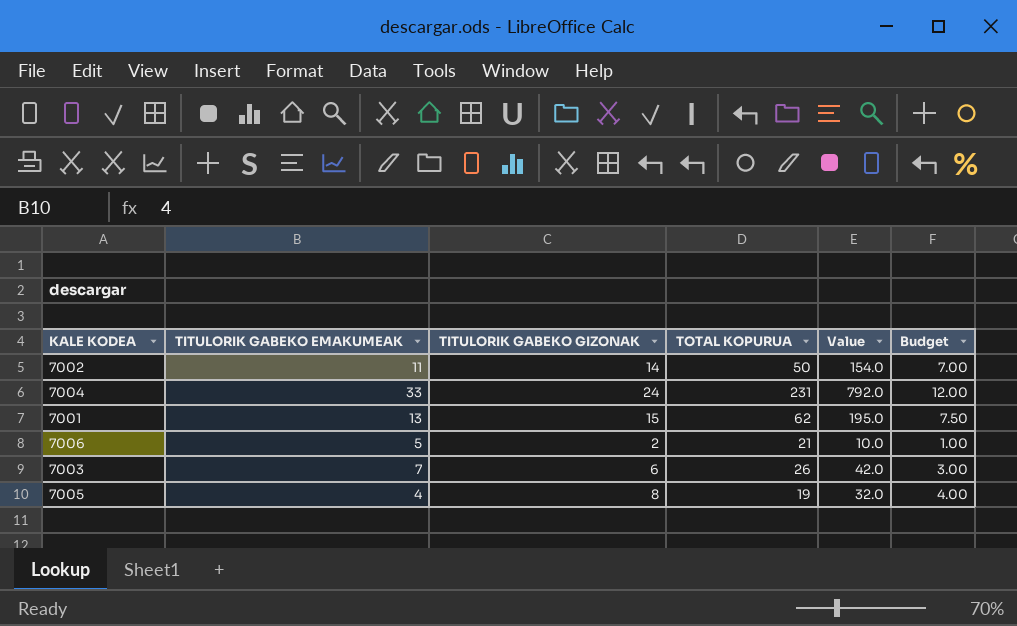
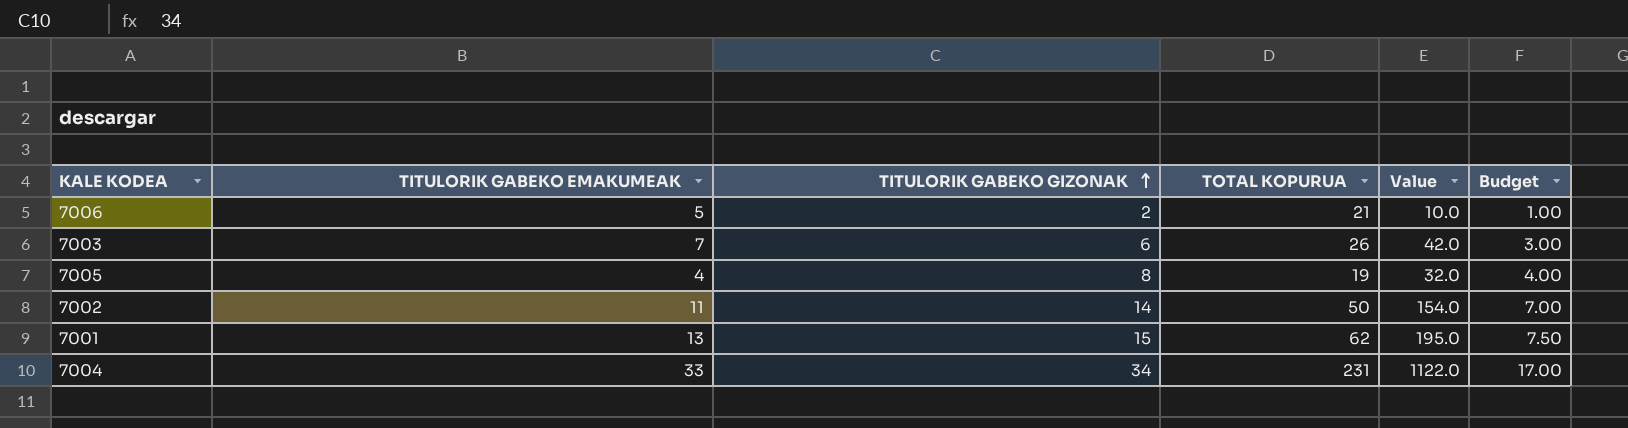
row order: none -> TITULORIK GABEKO GIZONAK ascending
7004 | TITULORIK GABEKO GIZONAK: 24 -> 34
7004 | Value: 792.0 -> 1122.0
7004 | Budget: 12.00 -> 17.00

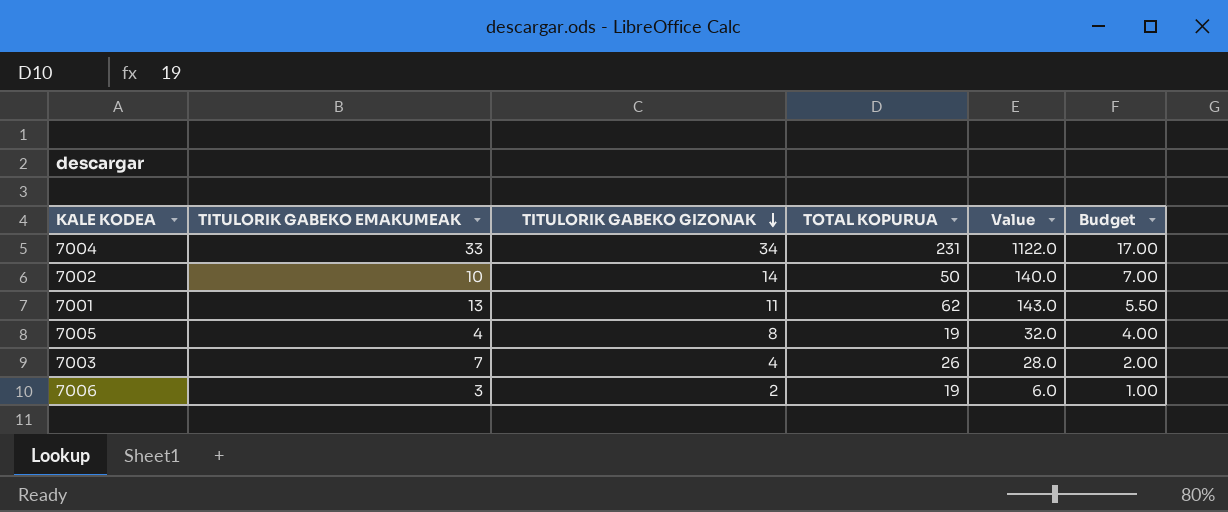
row order: TITULORIK GABEKO GIZONAK ascending -> TITULORIK GABEKO GIZONAK descending
7002 | TITULORIK GABEKO EMAKUMEAK: 11 -> 10
7002 | Value: 154.0 -> 140.0
7001 | TITULORIK GABEKO GIZONAK: 15 -> 11
7001 | Value: 195.0 -> 143.0
7001 | Budget: 7.50 -> 5.50
7003 | TITULORIK GABEKO GIZONAK: 6 -> 4
7003 | Value: 42.0 -> 28.0
7003 | Budget: 3.00 -> 2.00
7006 | TITULORIK GABEKO EMAKUMEAK: 5 -> 3
7006 | TOTAL KOPURUA: 21 -> 19
7006 | Value: 10.0 -> 6.0

